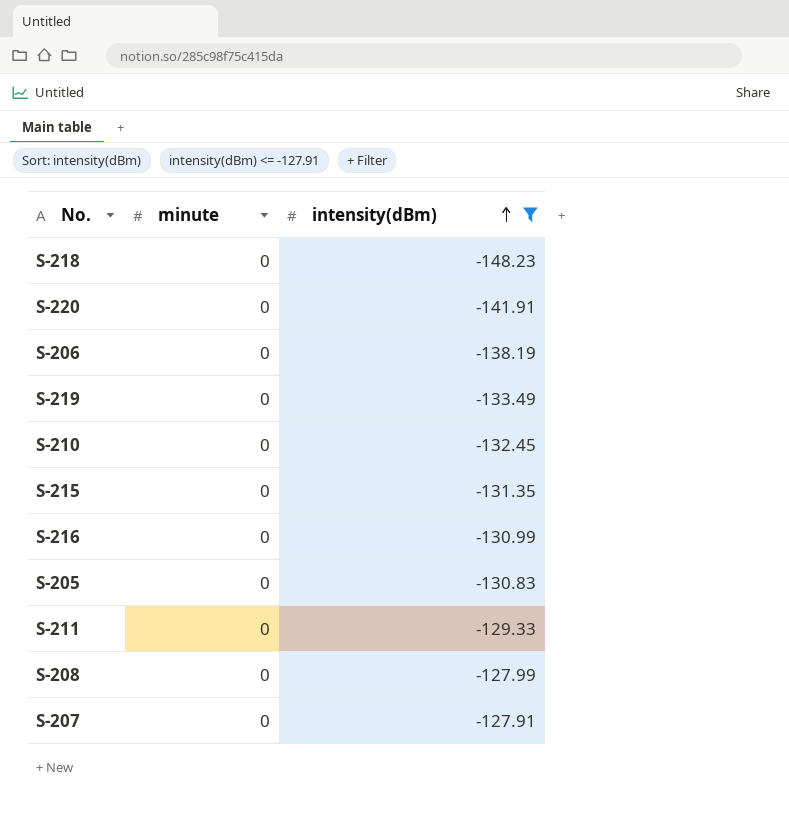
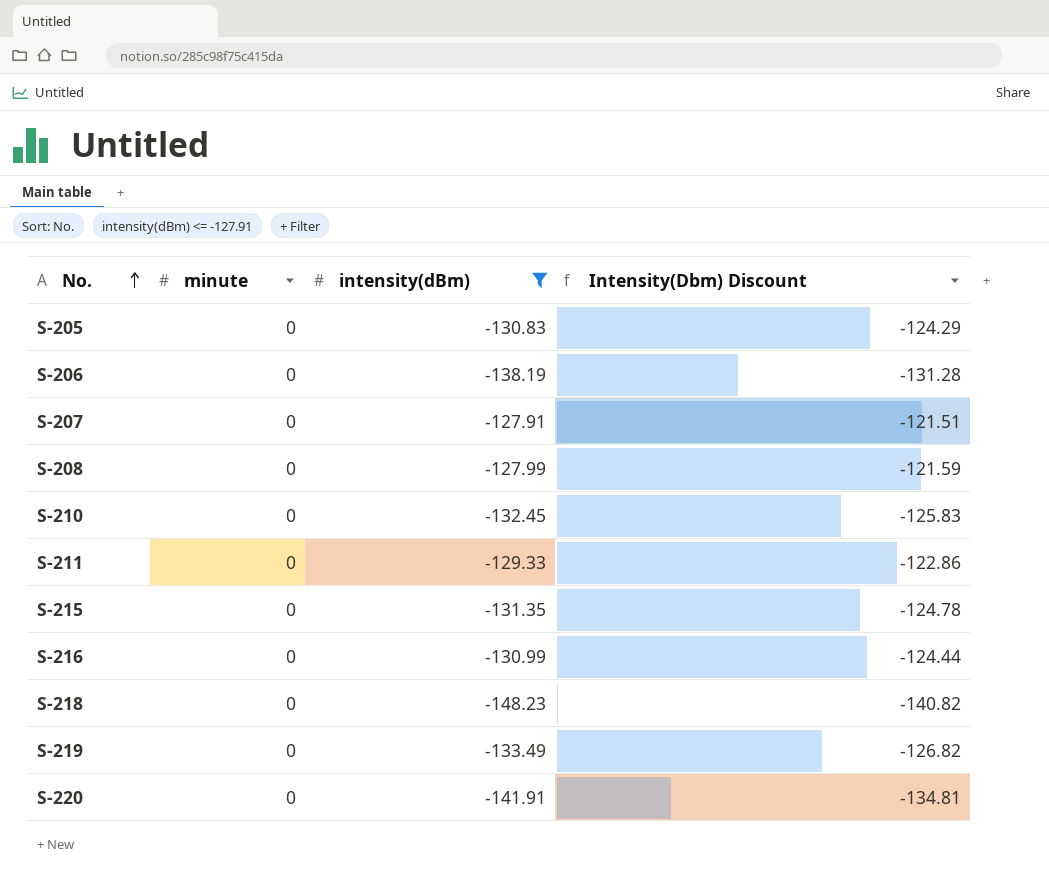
row order: intensity(dBm) ascending -> No. ascending
column Intensity(Dbm) Discount | formula: none -> [intensity(dBm)] * 0.95

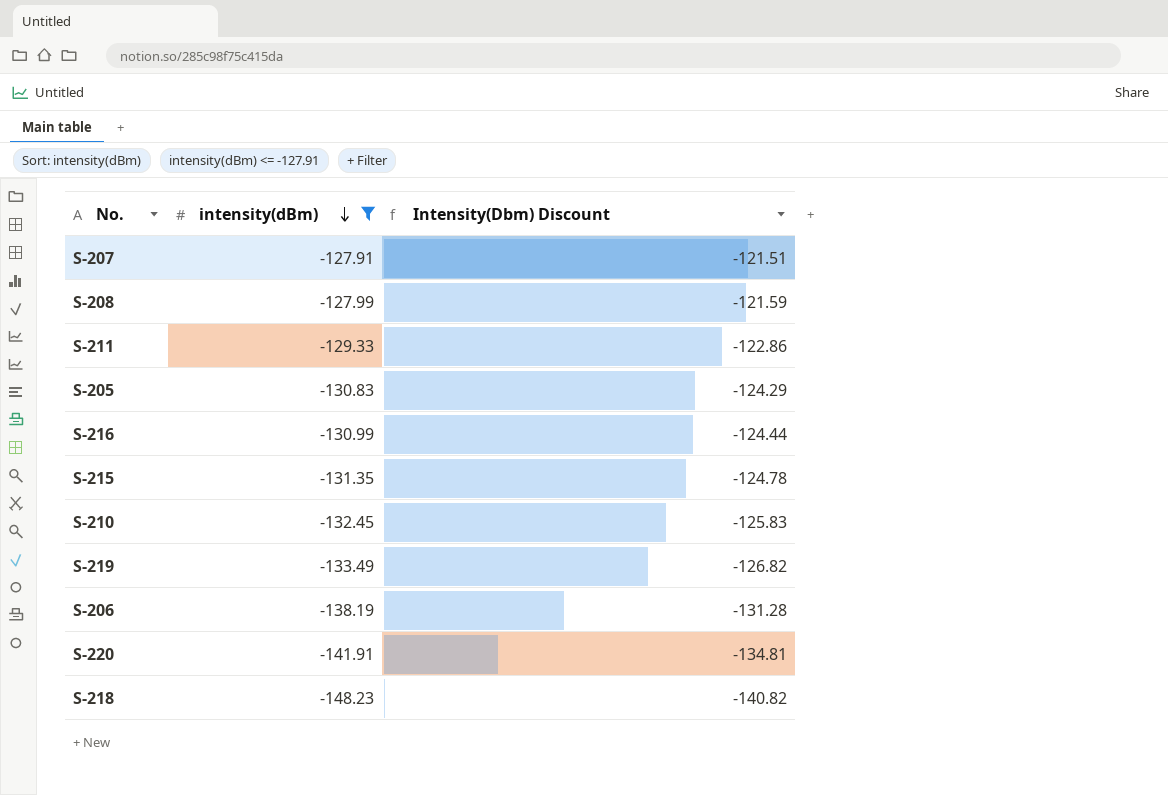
row order: No. ascending -> intensity(dBm) descending
column minute | position: 2 -> none

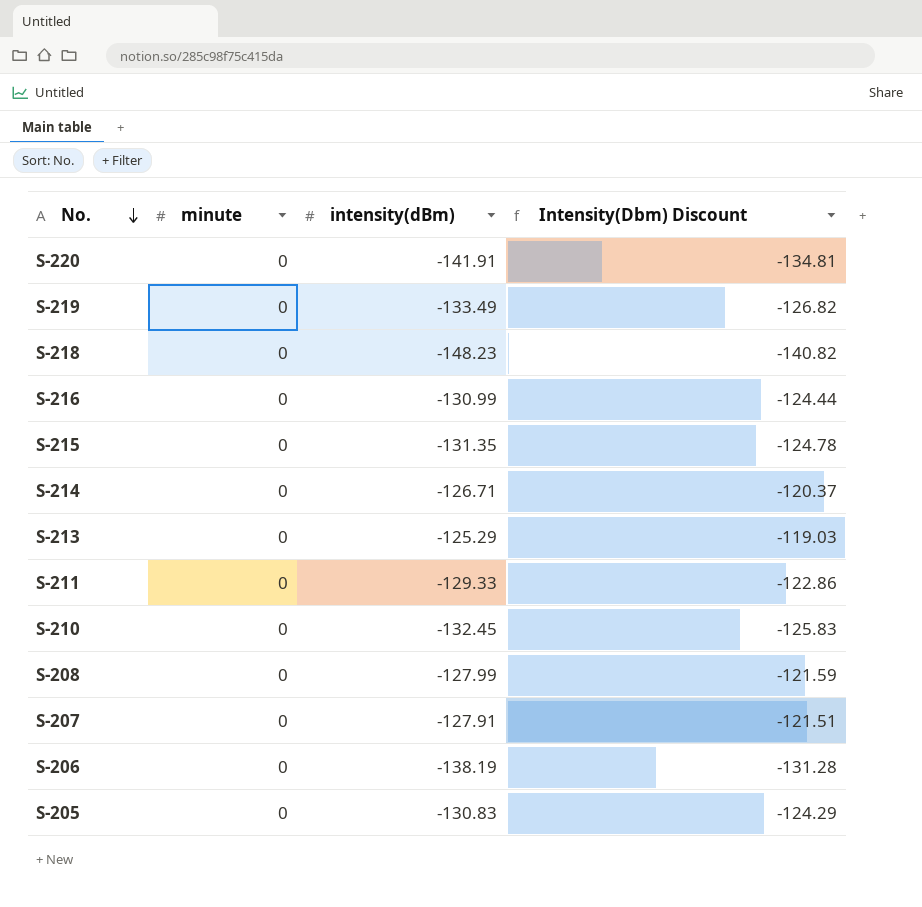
filter: intensity(dBm) <= -127.91 -> none
row order: intensity(dBm) descending -> No. descending
column minute | position: none -> 2

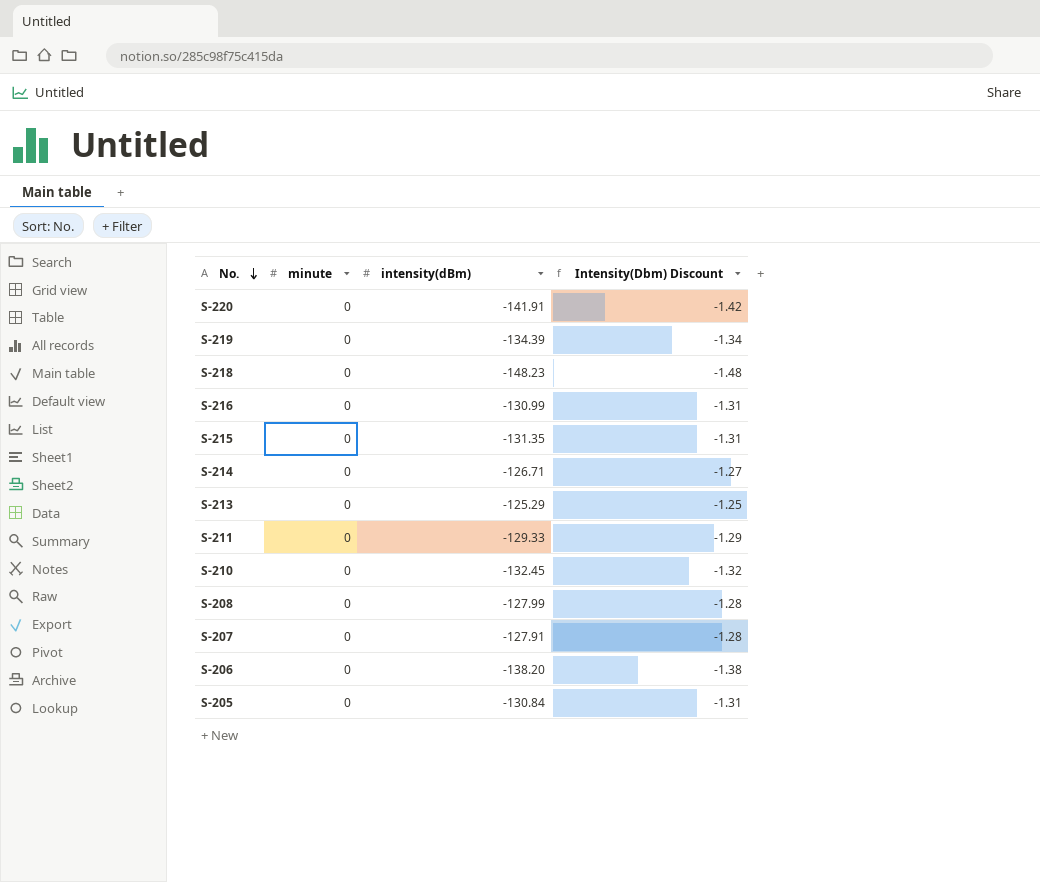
column Intensity(Dbm) Discount | formula: [intensity(dBm)] * 0.95 -> [intensity(dBm)] * 0.01
S-219 | intensity(dBm): -133.49 -> -134.39
S-206 | intensity(dBm): -138.19 -> -138.20
S-205 | intensity(dBm): -130.83 -> -130.84

